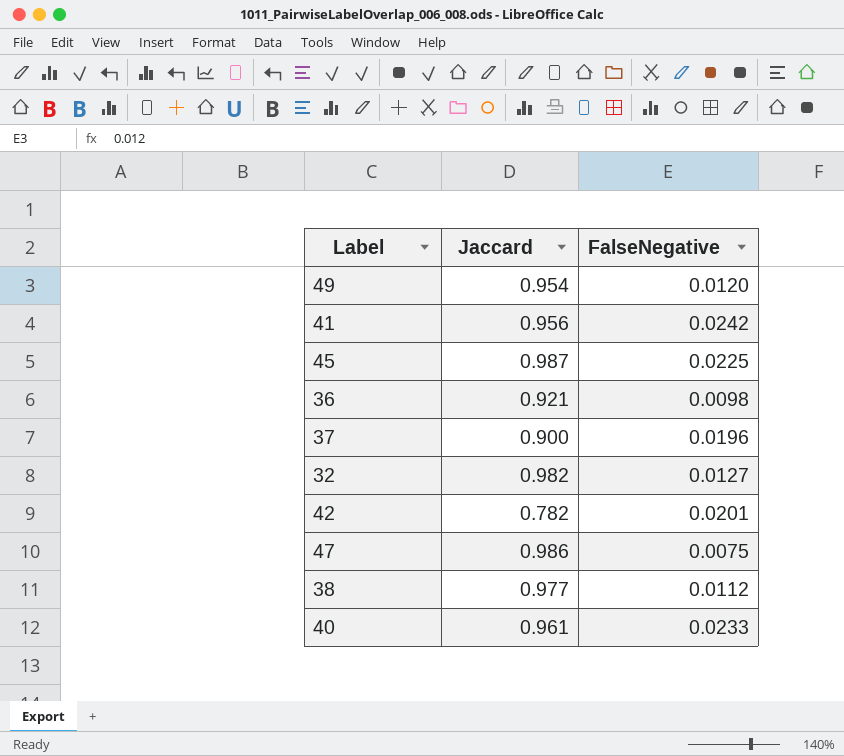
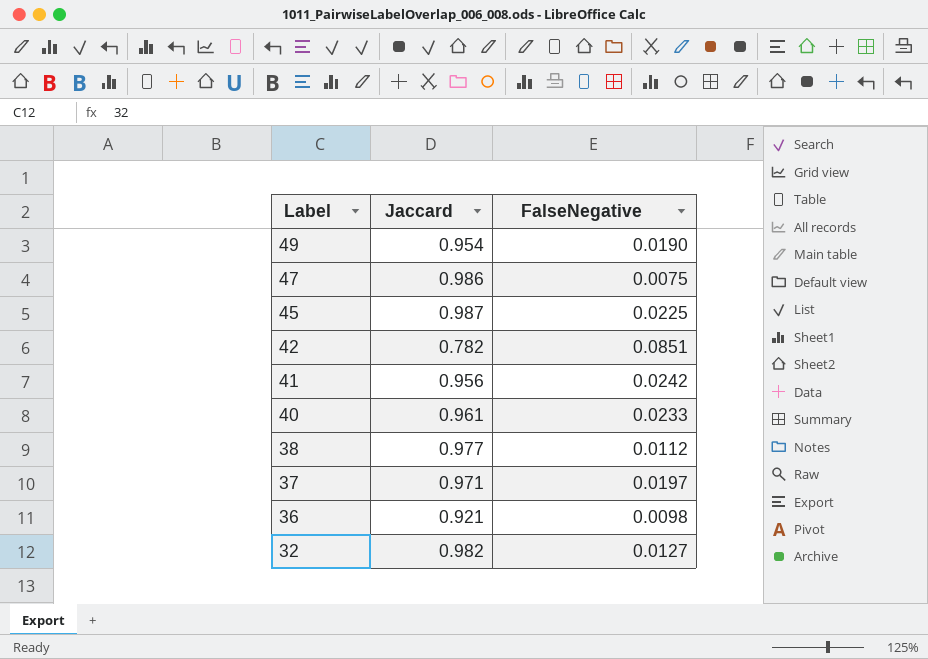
row order: none -> Label descending
49 | FalseNegative: 0.0120 -> 0.0190
42 | FalseNegative: 0.0201 -> 0.0851
37 | Jaccard: 0.900 -> 0.971
37 | FalseNegative: 0.0196 -> 0.0197

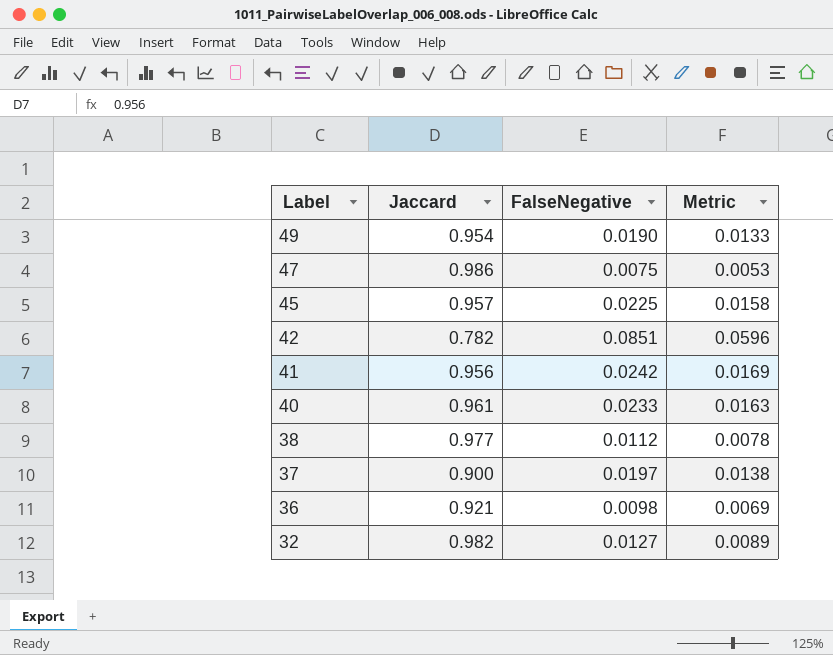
column Metric | formula: none -> [FalseNegative] * 0.7
45 | Jaccard: 0.987 -> 0.957
37 | Jaccard: 0.971 -> 0.900

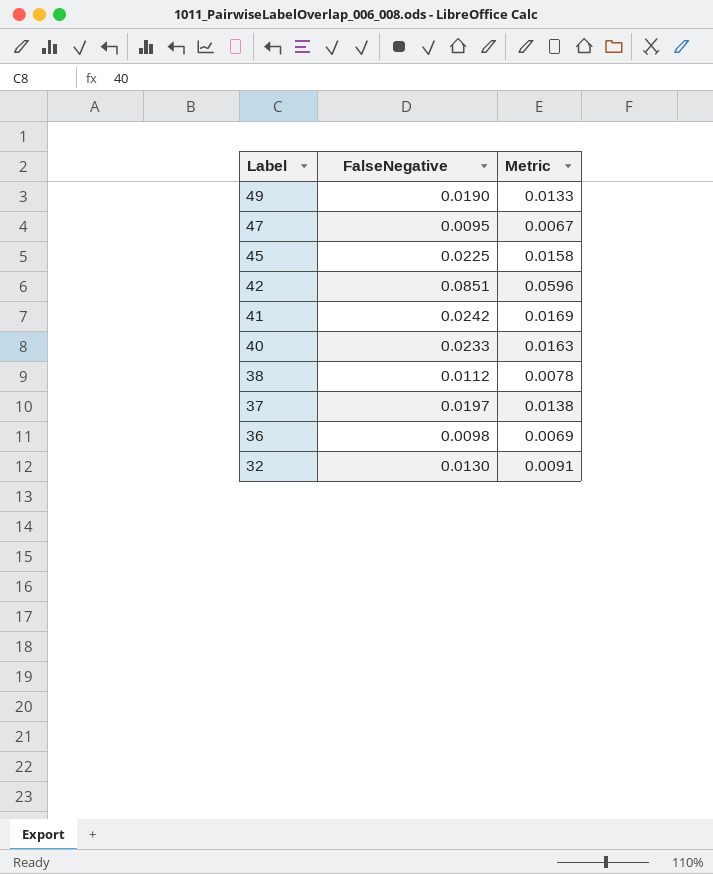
column Jaccard | position: 2 -> none
47 | FalseNegative: 0.0075 -> 0.0095
47 | Metric: 0.0053 -> 0.0067
32 | FalseNegative: 0.0127 -> 0.0130
32 | Metric: 0.0089 -> 0.0091

